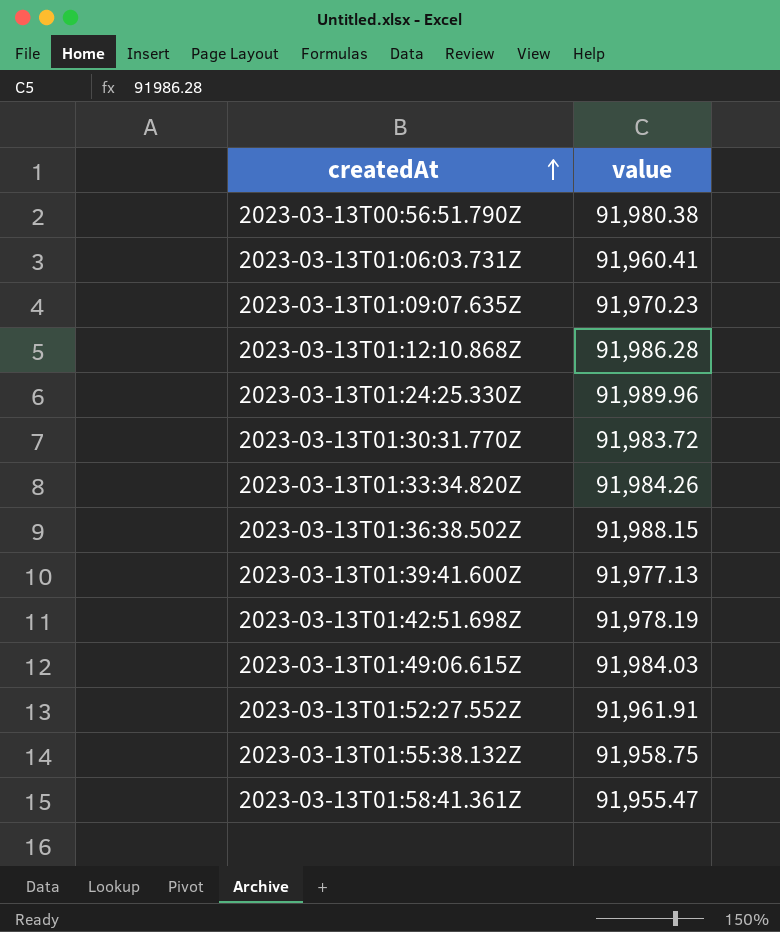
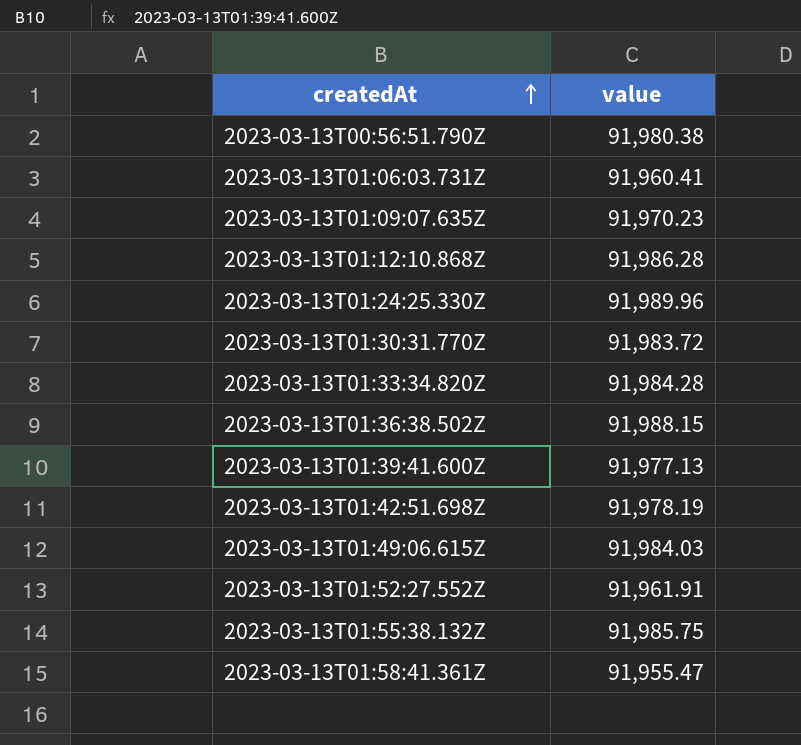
2023-03-13T01:33:34.820Z | value: 91,984.26 -> 91,984.28
2023-03-13T01:55:38.132Z | value: 91,958.75 -> 91,985.75

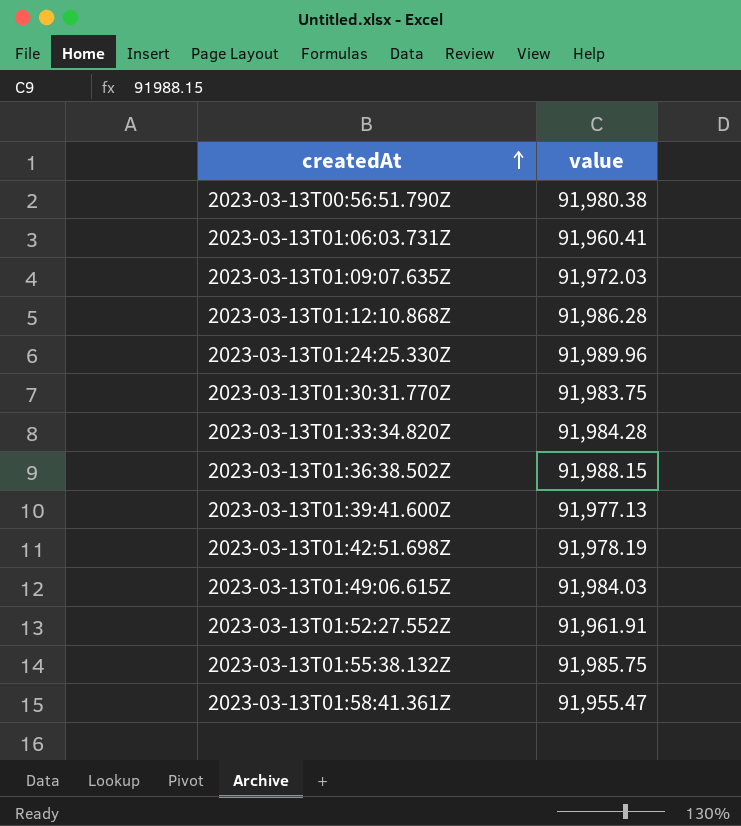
2023-03-13T01:09:07.635Z | value: 91,970.23 -> 91,972.03
2023-03-13T01:30:31.770Z | value: 91,983.72 -> 91,983.75

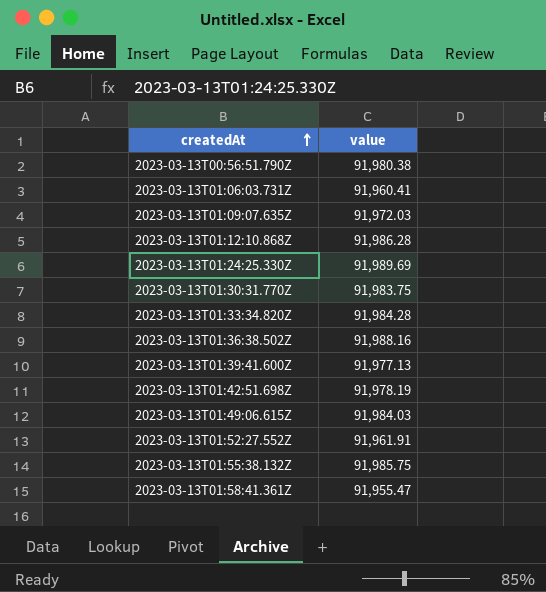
2023-03-13T01:24:25.330Z | value: 91,989.96 -> 91,989.69
2023-03-13T01:36:38.502Z | value: 91,988.15 -> 91,988.16

